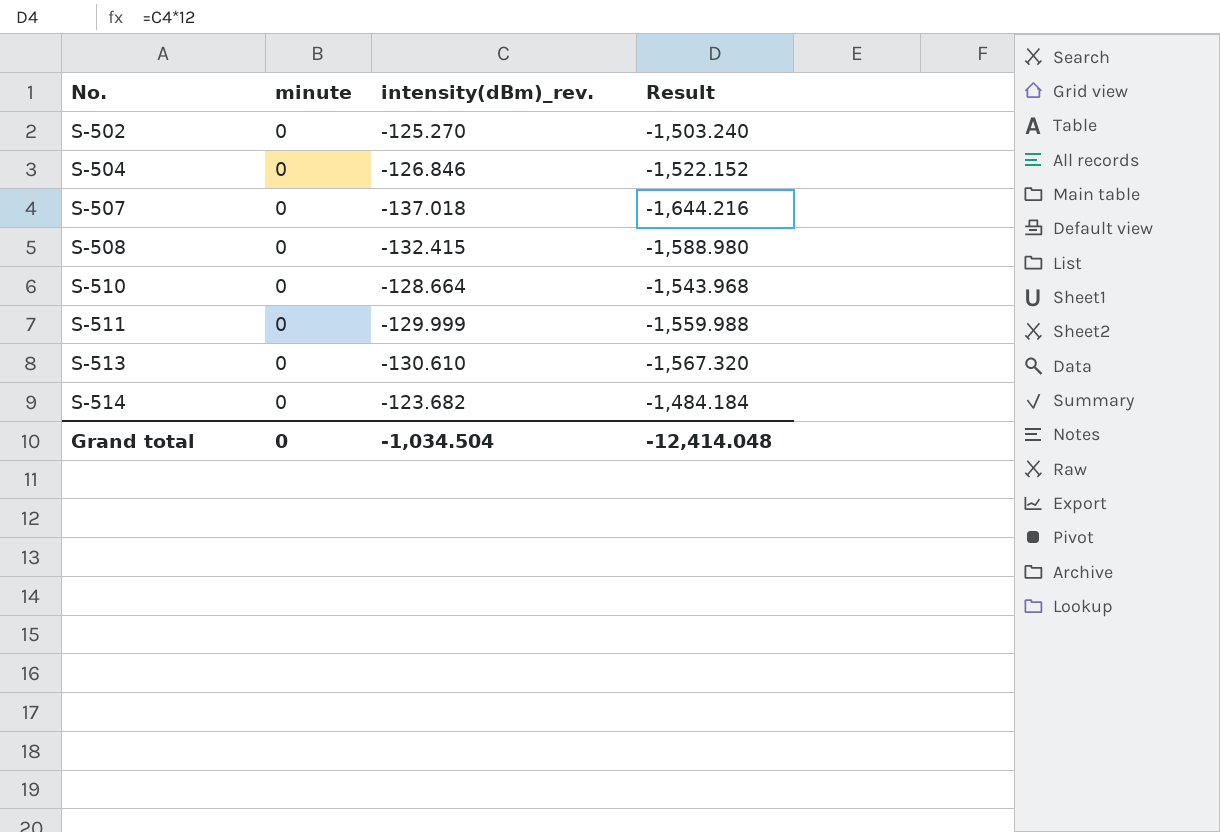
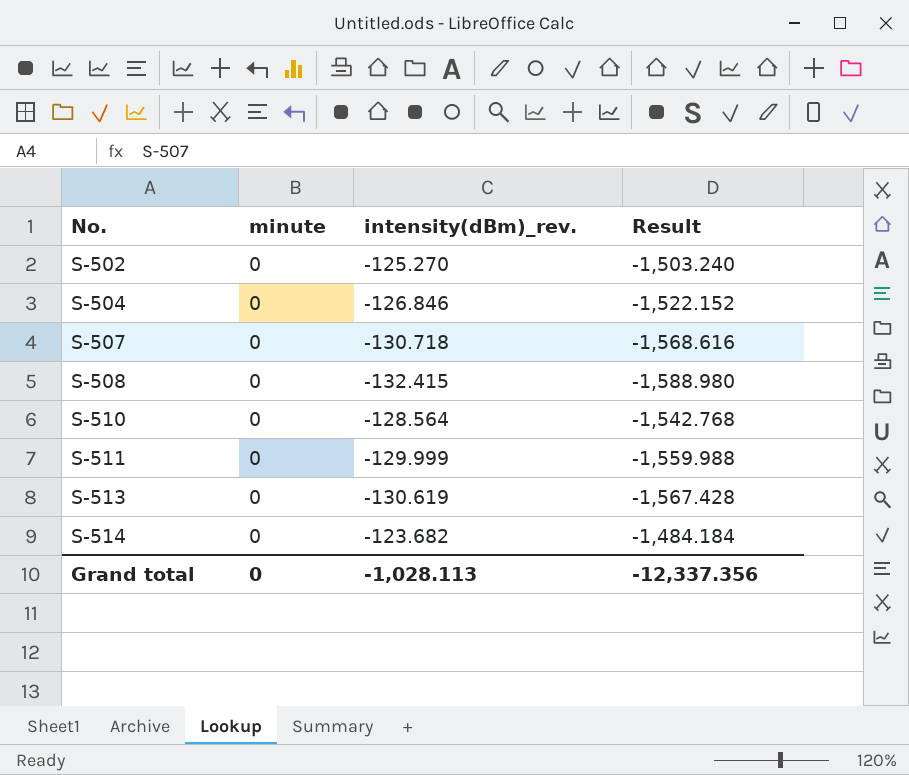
S-507 | intensity(dBm)_rev.: -137.018 -> -130.718
S-507 | Result: -1,644.216 -> -1,568.616
S-510 | intensity(dBm)_rev.: -128.664 -> -128.564
S-510 | Result: -1,543.968 -> -1,542.768
S-513 | intensity(dBm)_rev.: -130.610 -> -130.619
S-513 | Result: -1,567.320 -> -1,567.428
Grand total | intensity(dBm)_rev.: -1,034.504 -> -1,028.113
Grand total | Result: -12,414.048 -> -12,337.356

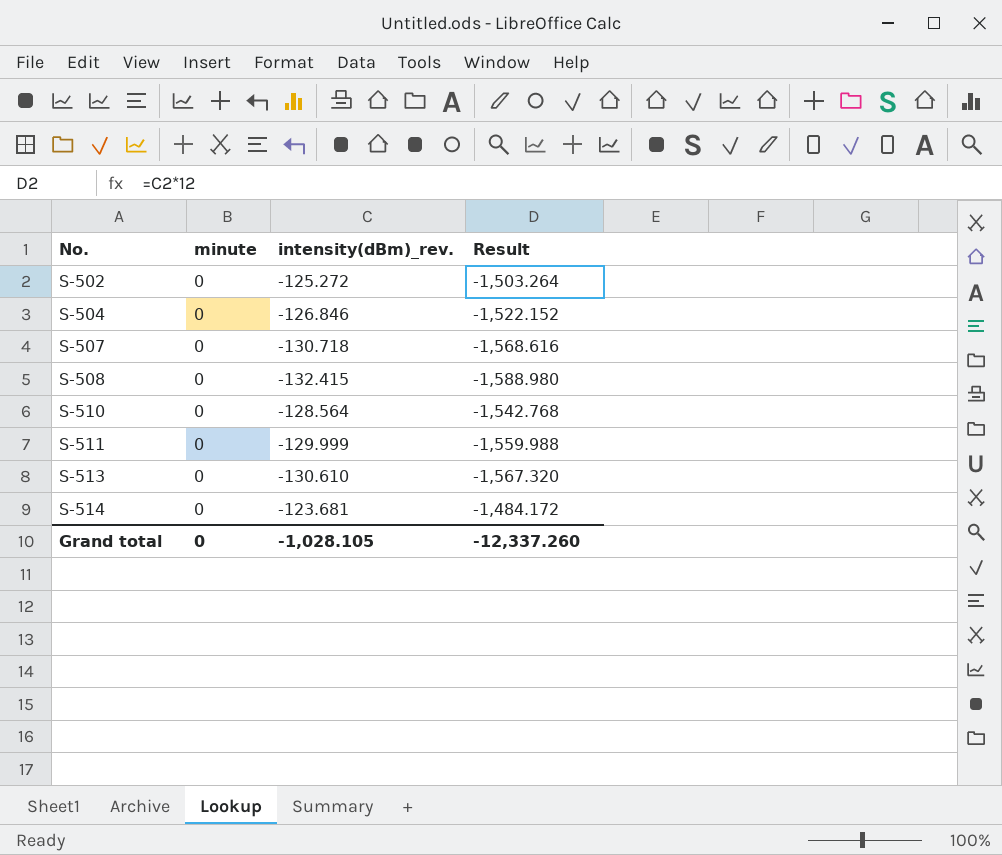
S-502 | intensity(dBm)_rev.: -125.270 -> -125.272
S-502 | Result: -1,503.240 -> -1,503.264
S-513 | intensity(dBm)_rev.: -130.619 -> -130.610
S-513 | Result: -1,567.428 -> -1,567.320
S-514 | intensity(dBm)_rev.: -123.682 -> -123.681
S-514 | Result: -1,484.184 -> -1,484.172
Grand total | intensity(dBm)_rev.: -1,028.113 -> -1,028.105
Grand total | Result: -12,337.356 -> -12,337.260

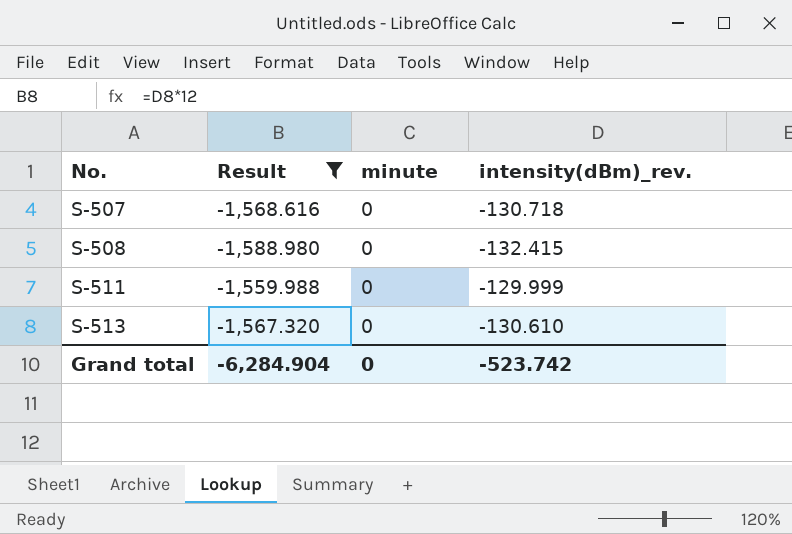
filter: none -> Result <= -1,559.988
column Result | position: 4 -> 2
Grand total | Result: -12,337.260 -> -6,284.904
Grand total | intensity(dBm)_rev.: -1,028.105 -> -523.742

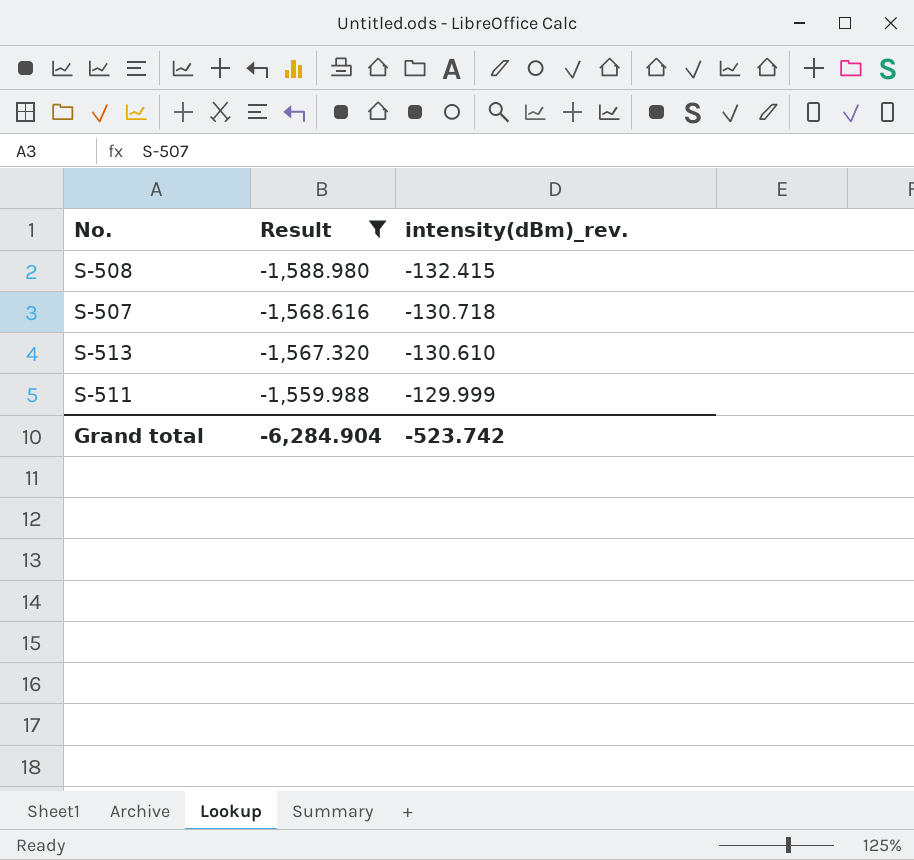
row order: No. ascending -> Result ascending
column minute | position: 3 -> none

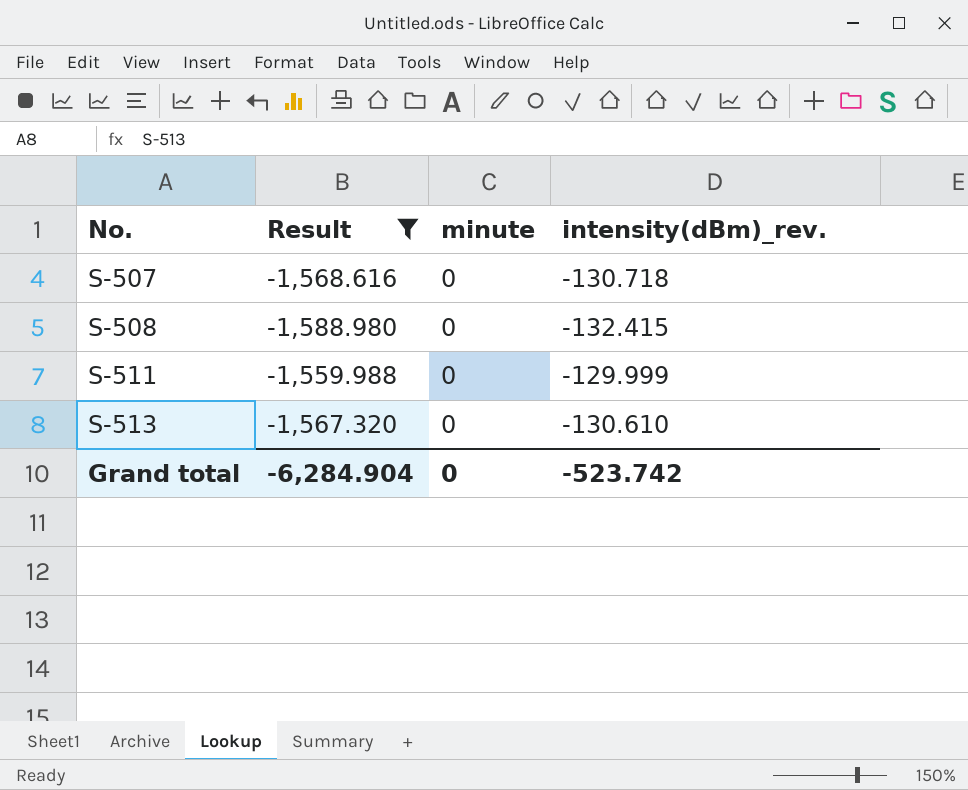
row order: Result ascending -> No. ascending
column minute | position: none -> 3

